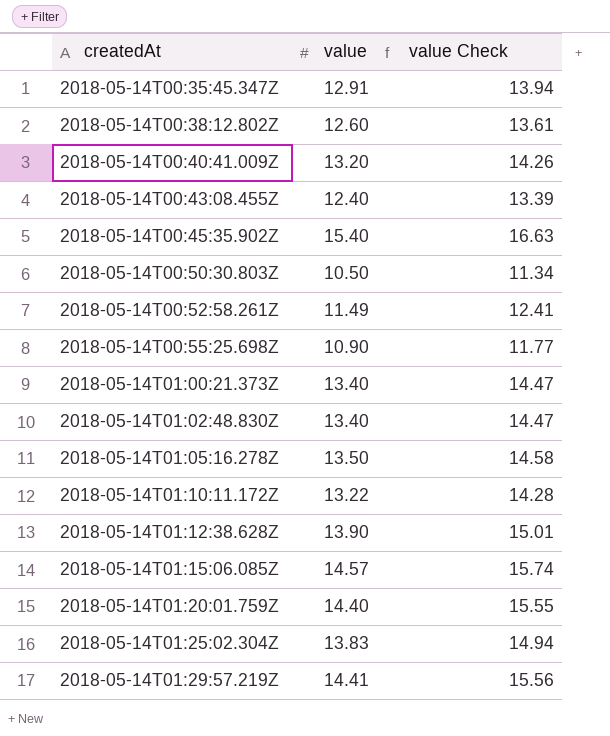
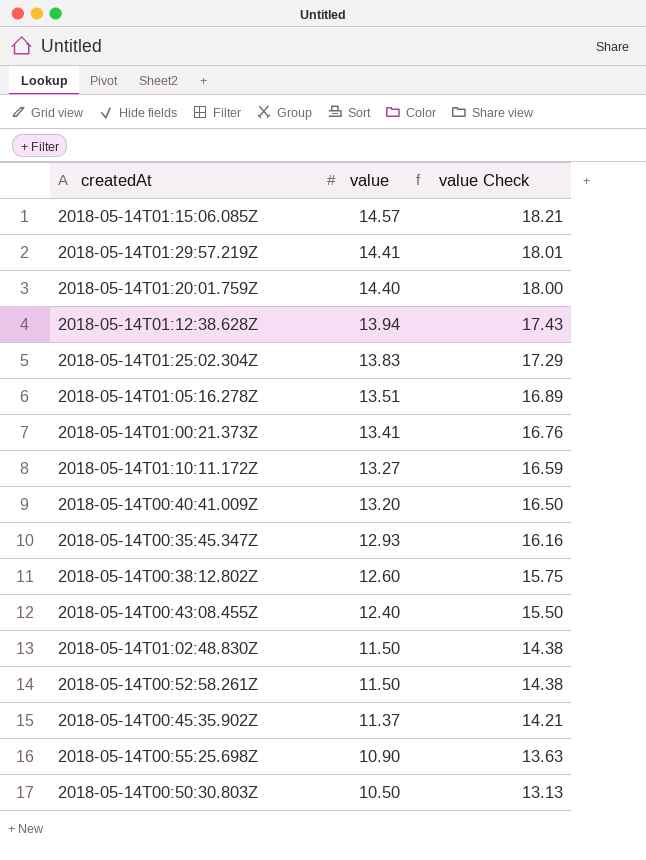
row order: createdAt ascending -> value descending
column value Check | formula: [value] * 1.08 -> [value] * 1.25
2018-05-14T01:12:38.628Z | value: 13.90 -> 13.94
2018-05-14T01:05:16.278Z | value: 13.50 -> 13.51
2018-05-14T01:00:21.373Z | value: 13.40 -> 13.41
2018-05-14T01:10:11.172Z | value: 13.22 -> 13.27
2018-05-14T00:35:45.347Z | value: 12.91 -> 12.93
2018-05-14T01:02:48.830Z | value: 13.40 -> 11.50
2018-05-14T00:52:58.261Z | value: 11.49 -> 11.50
2018-05-14T00:45:35.902Z | value: 15.40 -> 11.37

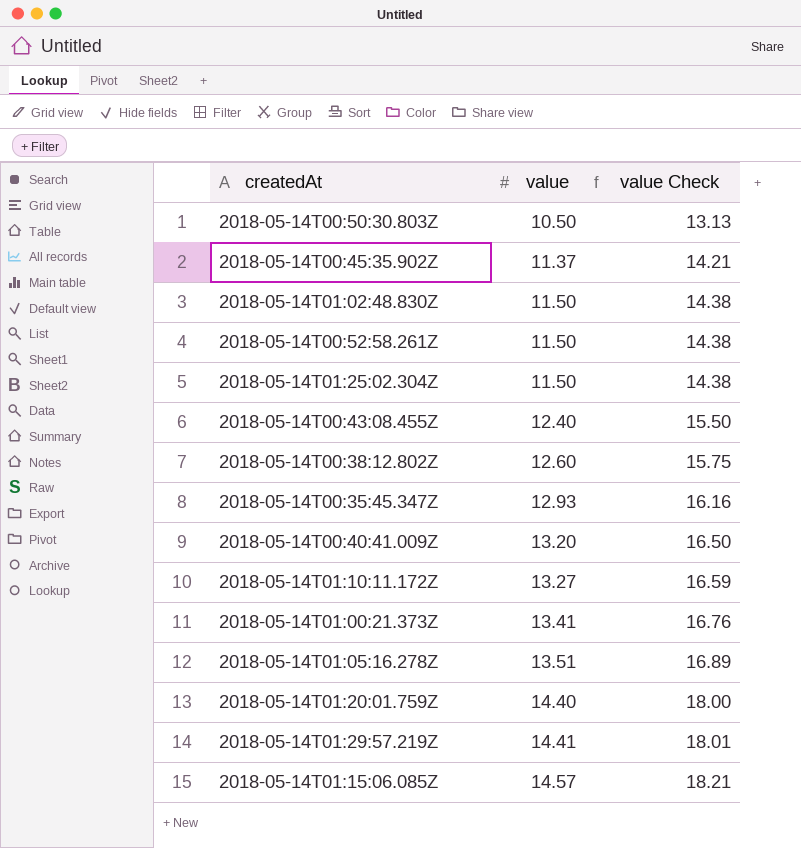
row order: value descending -> value ascending
row 2018-05-14T01:12:38.628Z: 13.94 | 17.43 -> none
row 2018-05-14T00:55:25.698Z: 10.90 | 13.63 -> none
2018-05-14T01:25:02.304Z | value: 13.83 -> 11.50
2018-05-14T01:25:02.304Z | value Check: 17.29 -> 14.38

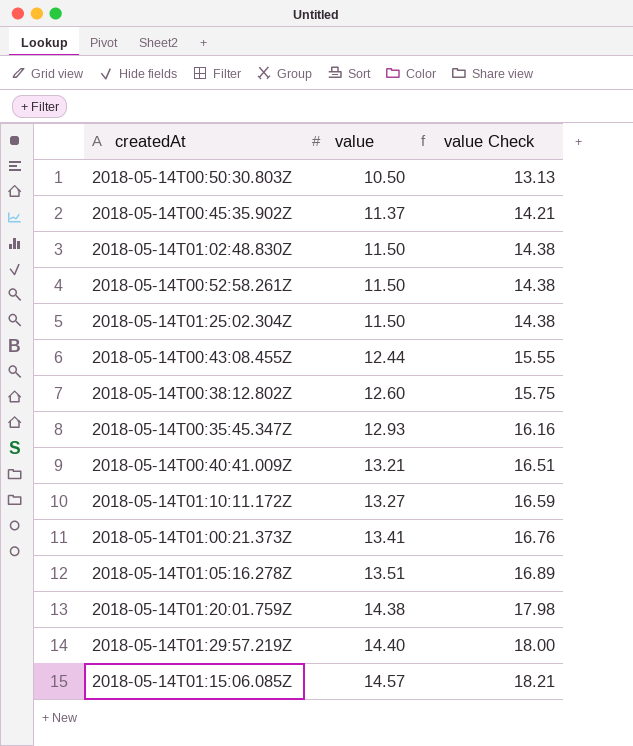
2018-05-14T00:43:08.455Z | value: 12.40 -> 12.44
2018-05-14T00:43:08.455Z | value Check: 15.50 -> 15.55
2018-05-14T00:40:41.009Z | value: 13.20 -> 13.21
2018-05-14T00:40:41.009Z | value Check: 16.50 -> 16.51
2018-05-14T01:20:01.759Z | value: 14.40 -> 14.38
2018-05-14T01:20:01.759Z | value Check: 18.00 -> 17.98
2018-05-14T01:29:57.219Z | value: 14.41 -> 14.40
2018-05-14T01:29:57.219Z | value Check: 18.01 -> 18.00

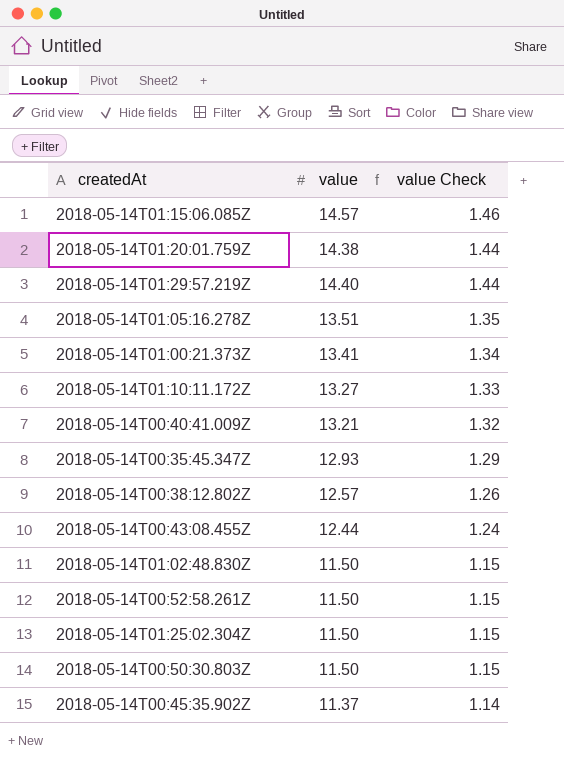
row order: value ascending -> value Check descending
column value Check | formula: [value] * 1.25 -> [value] * 0.1
2018-05-14T00:38:12.802Z | value: 12.60 -> 12.57
2018-05-14T00:50:30.803Z | value: 10.50 -> 11.50

